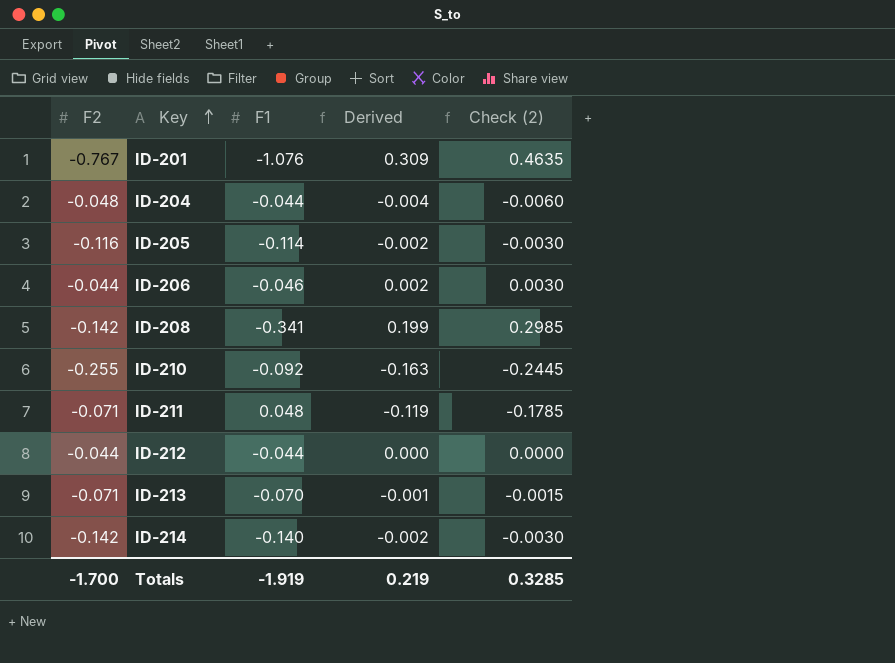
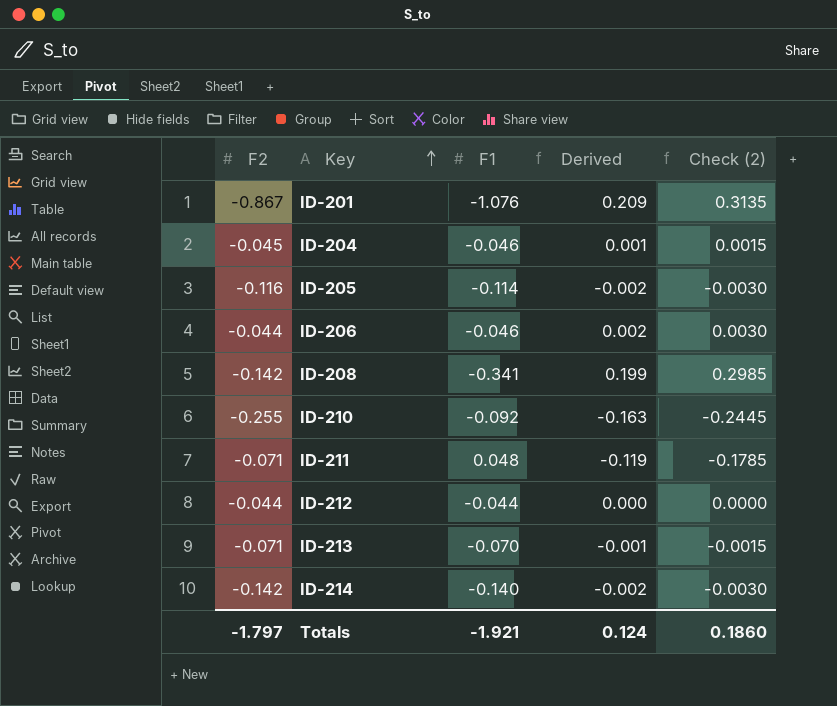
ID-201 | F2: -0.767 -> -0.867
ID-201 | Derived: 0.309 -> 0.209
ID-201 | Check (2): 0.4635 -> 0.3135
ID-204 | F2: -0.048 -> -0.045
ID-204 | F1: -0.044 -> -0.046
ID-204 | Derived: -0.004 -> 0.001
ID-204 | Check (2): -0.0060 -> 0.0015
Totals | F2: -1.700 -> -1.797
Totals | F1: -1.919 -> -1.921
Totals | Derived: 0.219 -> 0.124
Totals | Check (2): 0.3285 -> 0.1860

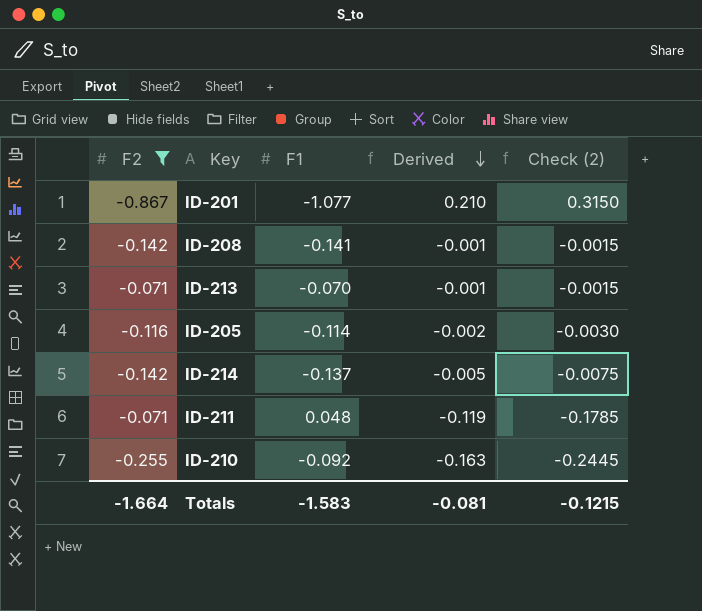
filter: none -> F2 <= -0.071
row order: Key ascending -> Derived descending
ID-201 | F1: -1.076 -> -1.077
ID-201 | Derived: 0.209 -> 0.210
ID-201 | Check (2): 0.3135 -> 0.3150
ID-208 | F1: -0.341 -> -0.141
ID-208 | Derived: 0.199 -> -0.001
ID-208 | Check (2): 0.2985 -> -0.0015
ID-214 | F1: -0.140 -> -0.137
ID-214 | Derived: -0.002 -> -0.005
ID-214 | Check (2): -0.0030 -> -0.0075
Totals | F2: -1.797 -> -1.664
Totals | F1: -1.921 -> -1.583
Totals | Derived: 0.124 -> -0.081
Totals | Check (2): 0.1860 -> -0.1215

